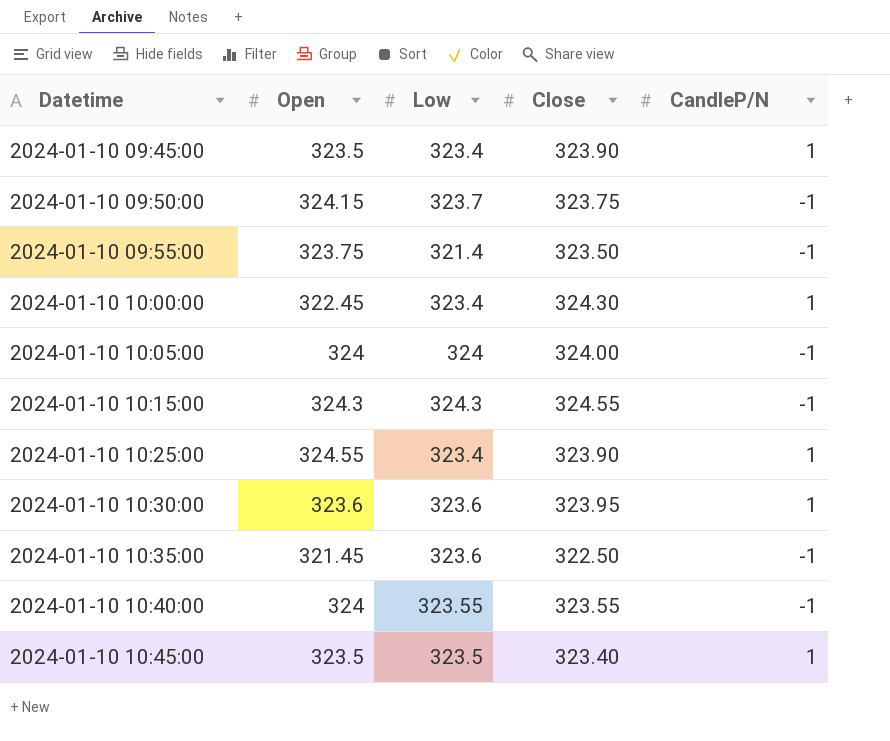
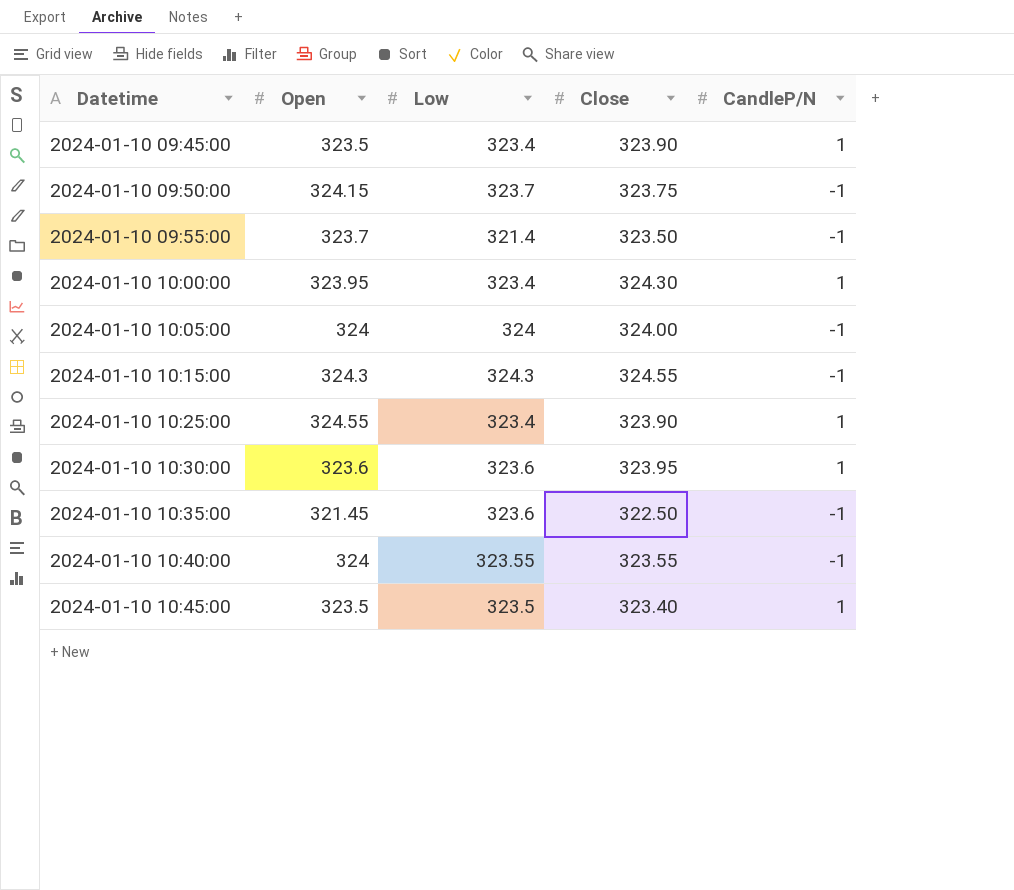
2024-01-10 09:55:00 | Open: 323.75 -> 323.7
2024-01-10 10:00:00 | Open: 322.45 -> 323.95

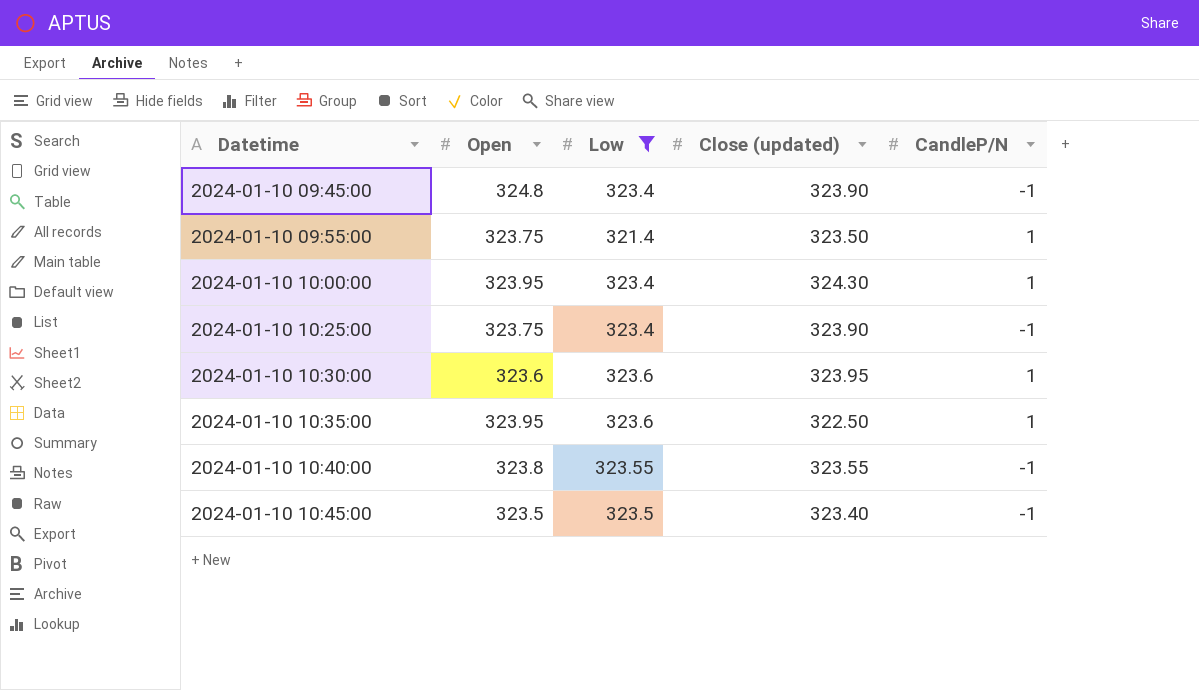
filter: none -> Low <= 323.6
column name: Close -> Close (updated)
2024-01-10 09:45:00 | Open: 323.5 -> 324.8
2024-01-10 09:45:00 | CandleP/N: 1 -> -1
2024-01-10 09:55:00 | Open: 323.7 -> 323.75
2024-01-10 09:55:00 | CandleP/N: -1 -> 1
2024-01-10 10:25:00 | Open: 324.55 -> 323.75
2024-01-10 10:25:00 | CandleP/N: 1 -> -1
2024-01-10 10:35:00 | Open: 321.45 -> 323.95
2024-01-10 10:35:00 | CandleP/N: -1 -> 1
2024-01-10 10:40:00 | Open: 324 -> 323.8
2024-01-10 10:45:00 | CandleP/N: 1 -> -1

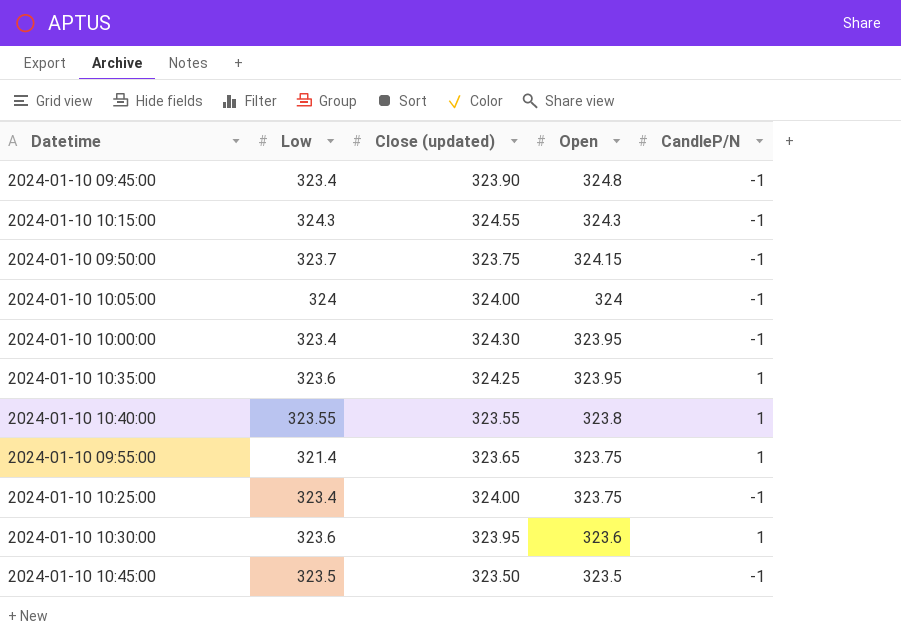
filter: Low <= 323.6 -> none
row order: Datetime ascending -> Open descending
column Open | position: 2 -> 4
2024-01-10 10:00:00 | CandleP/N: 1 -> -1
2024-01-10 10:35:00 | Close (updated): 322.50 -> 324.25
2024-01-10 10:40:00 | CandleP/N: -1 -> 1
2024-01-10 09:55:00 | Close (updated): 323.50 -> 323.65
2024-01-10 10:25:00 | Close (updated): 323.90 -> 324.00
2024-01-10 10:45:00 | Close (updated): 323.40 -> 323.50

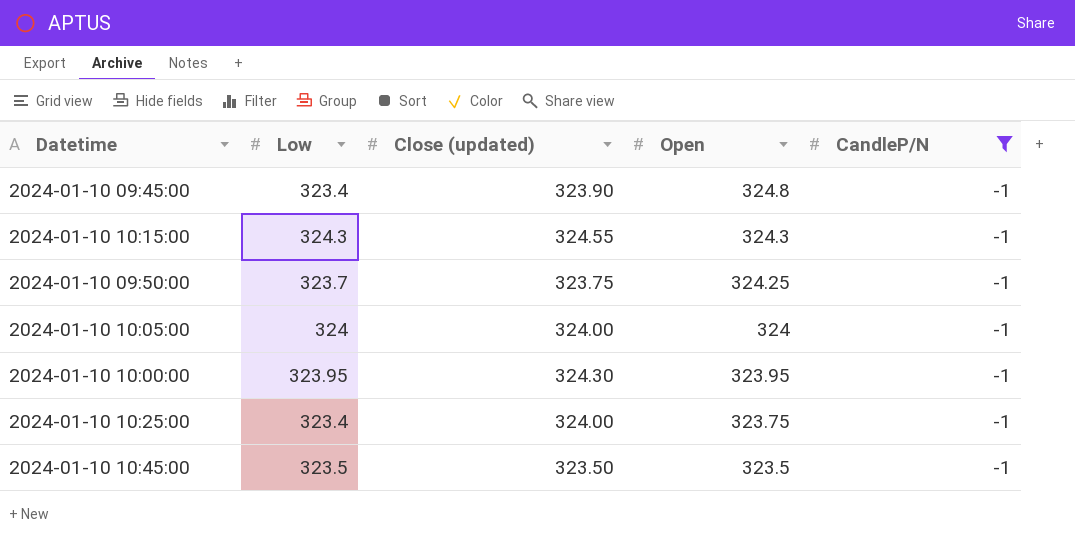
filter: none -> CandleP/N = -1
2024-01-10 09:50:00 | Open: 324.15 -> 324.25
2024-01-10 10:00:00 | Low: 323.4 -> 323.95

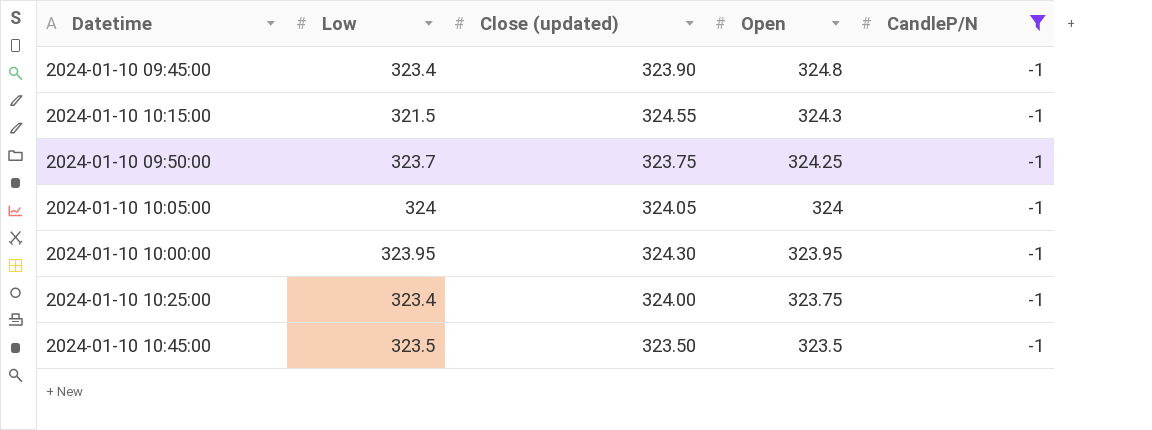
2024-01-10 10:15:00 | Low: 324.3 -> 321.5
2024-01-10 10:05:00 | Close (updated): 324.00 -> 324.05

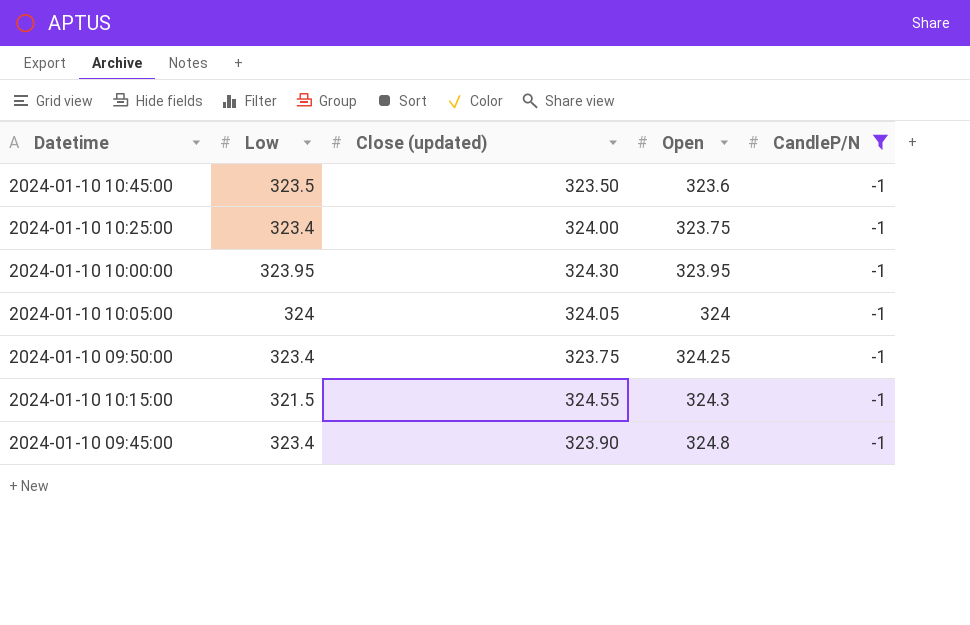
row order: Open descending -> Open ascending
2024-01-10 10:45:00 | Open: 323.5 -> 323.6
2024-01-10 09:50:00 | Low: 323.7 -> 323.4

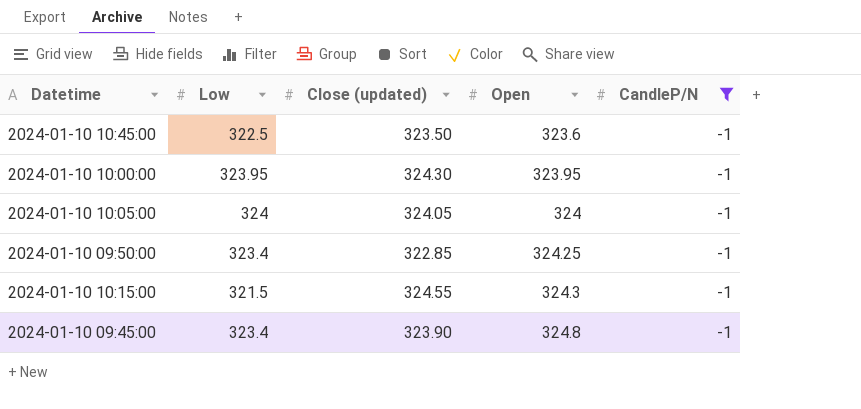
row 2024-01-10 10:25:00: 323.4 | 324.00 | 323.75 | -1 -> none
2024-01-10 10:45:00 | Low: 323.5 -> 322.5
2024-01-10 09:50:00 | Close (updated): 323.75 -> 322.85

